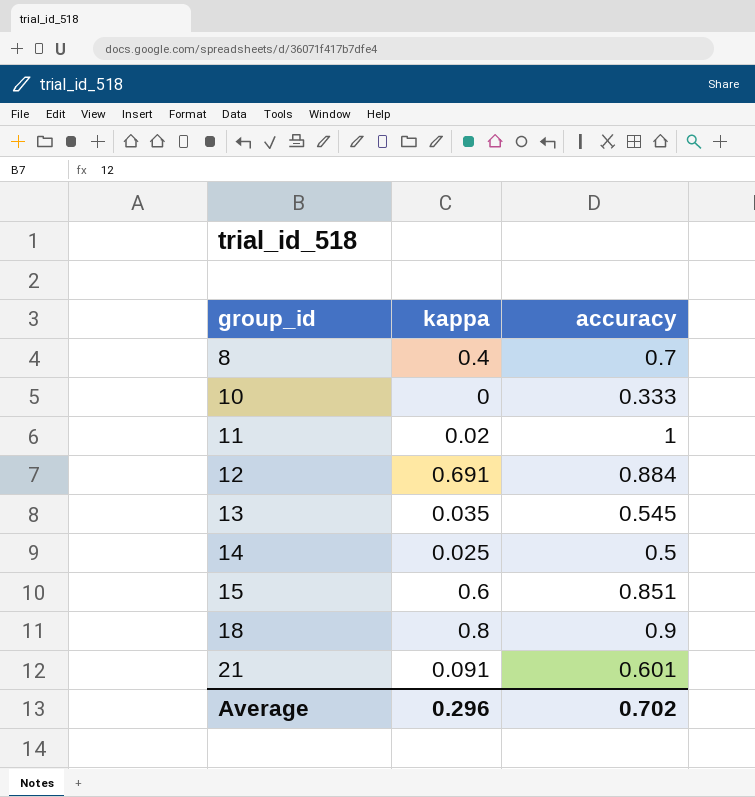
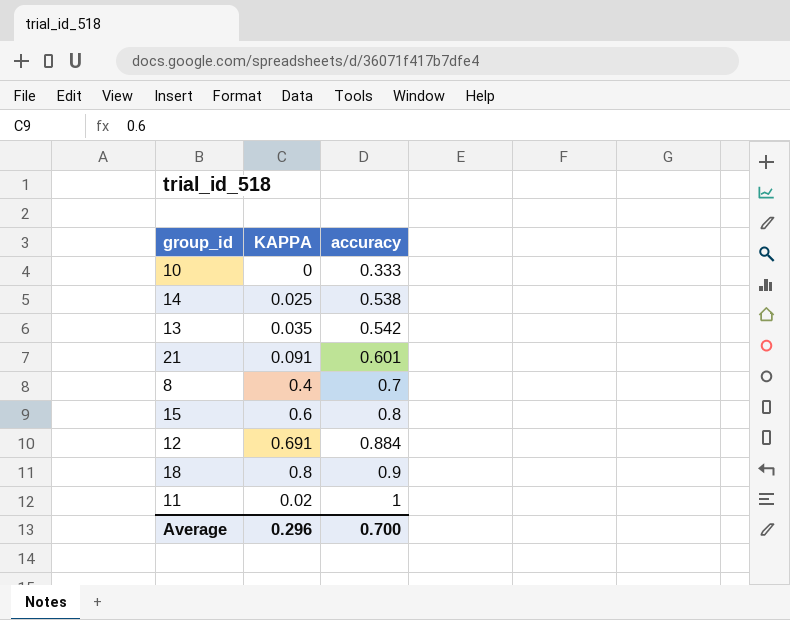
row order: group_id ascending -> accuracy ascending
column name: kappa -> KAPPA
14 | accuracy: 0.5 -> 0.538
13 | accuracy: 0.545 -> 0.542
15 | accuracy: 0.851 -> 0.8
Average | accuracy: 0.702 -> 0.700

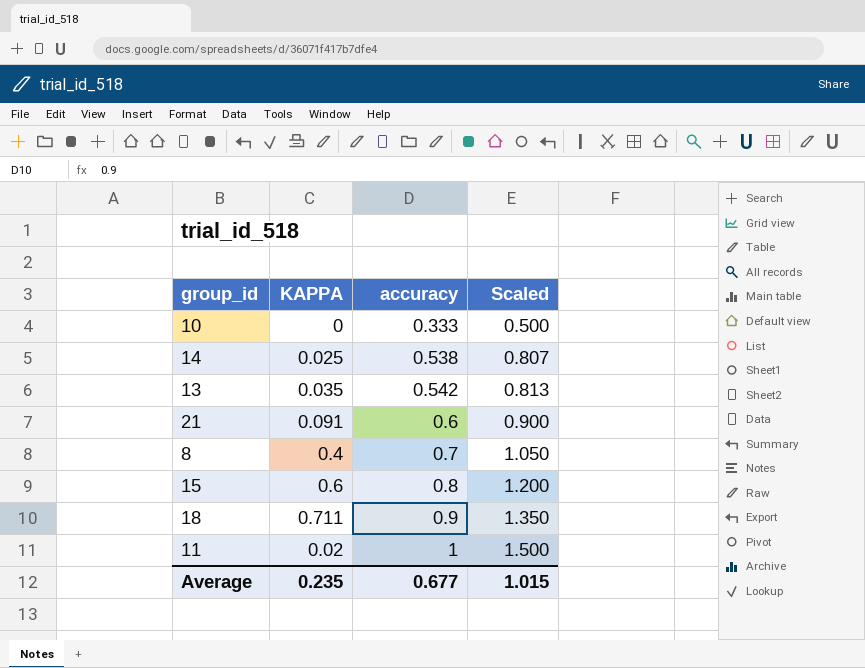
column Scaled | formula: none -> [accuracy] * 1.5
row 12: 0.691 | 0.884 -> none
21 | accuracy: 0.601 -> 0.6
18 | KAPPA: 0.8 -> 0.711
Average | KAPPA: 0.296 -> 0.235
Average | accuracy: 0.700 -> 0.677

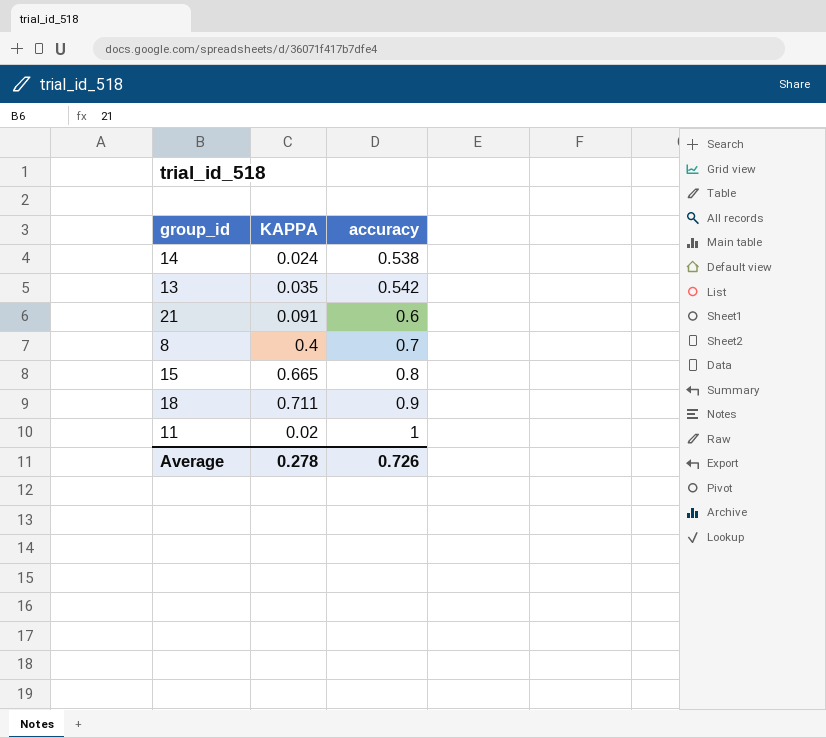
column Scaled | formula: [accuracy] * 1.5 -> none
row 10: 0 | 0.333 | 0.500 -> none
14 | KAPPA: 0.025 -> 0.024
15 | KAPPA: 0.6 -> 0.665
Average | KAPPA: 0.235 -> 0.278
Average | accuracy: 0.677 -> 0.726

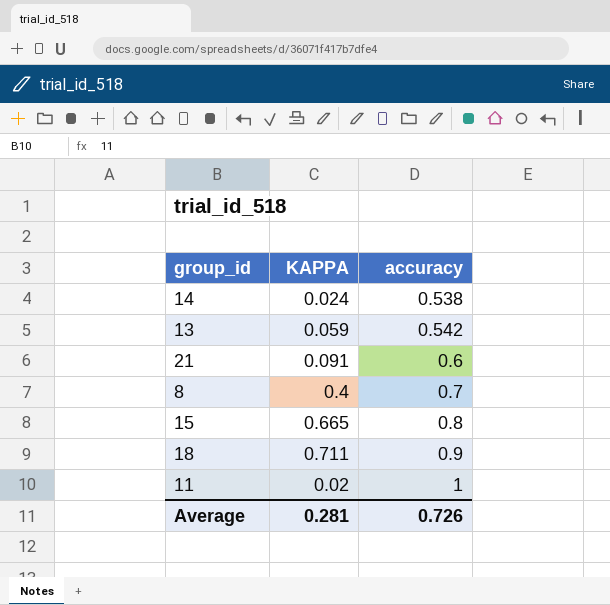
13 | KAPPA: 0.035 -> 0.059
Average | KAPPA: 0.278 -> 0.281

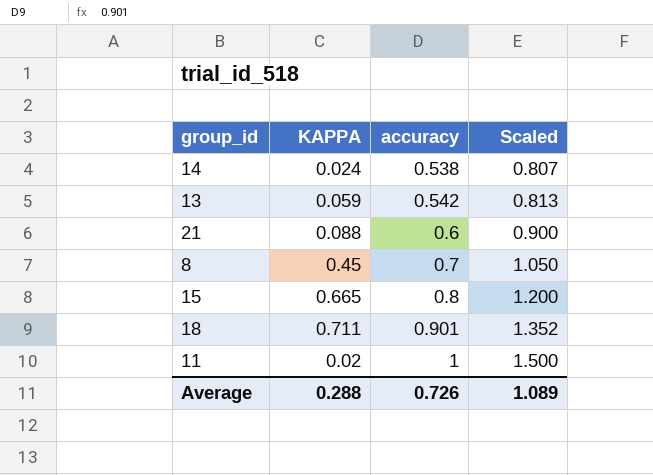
column Scaled | formula: none -> [accuracy] * 1.5
21 | KAPPA: 0.091 -> 0.088
8 | KAPPA: 0.4 -> 0.45
18 | accuracy: 0.9 -> 0.901
Average | KAPPA: 0.281 -> 0.288

